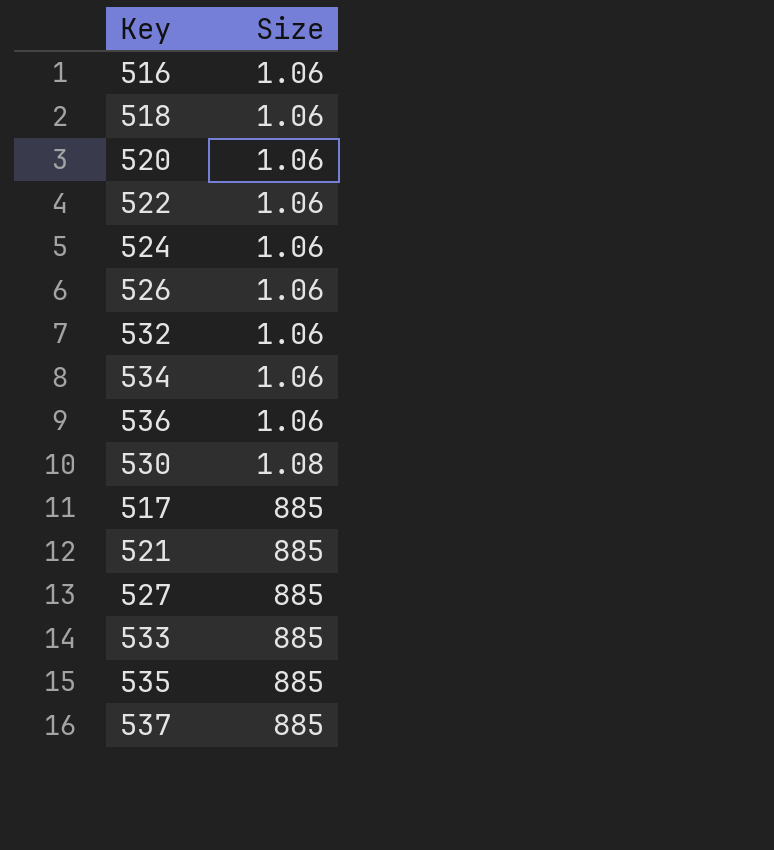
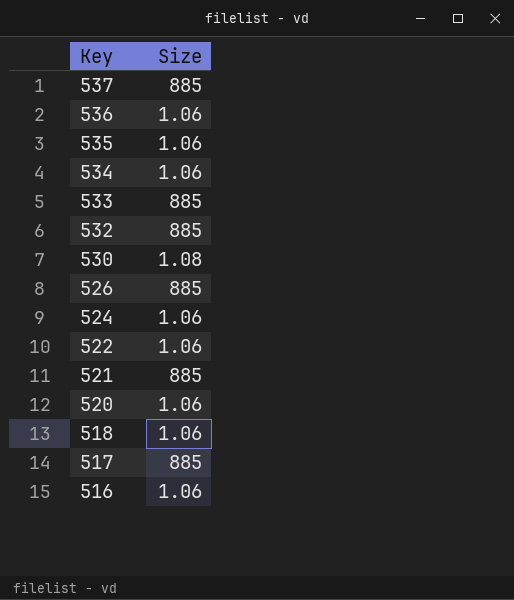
row order: Size ascending -> Key descending
row 527: 885 -> none
535 | Size: 885 -> 1.06
532 | Size: 1.06 -> 885
526 | Size: 1.06 -> 885

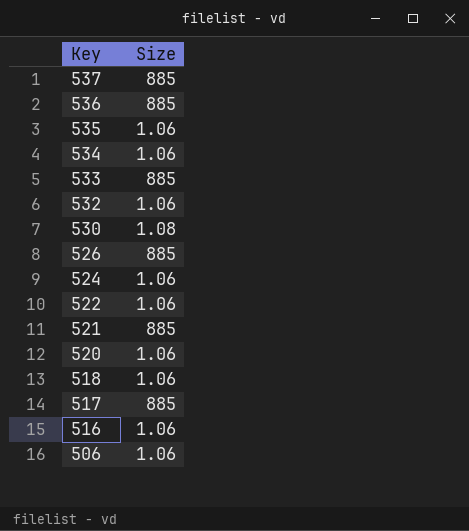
536 | Size: 1.06 -> 885
532 | Size: 885 -> 1.06
row 506: none -> 1.06

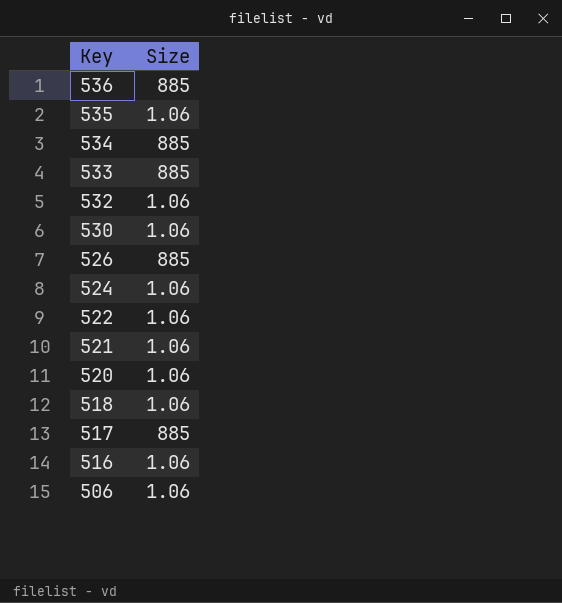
row 537: 885 -> none
534 | Size: 1.06 -> 885
530 | Size: 1.08 -> 1.06
521 | Size: 885 -> 1.06

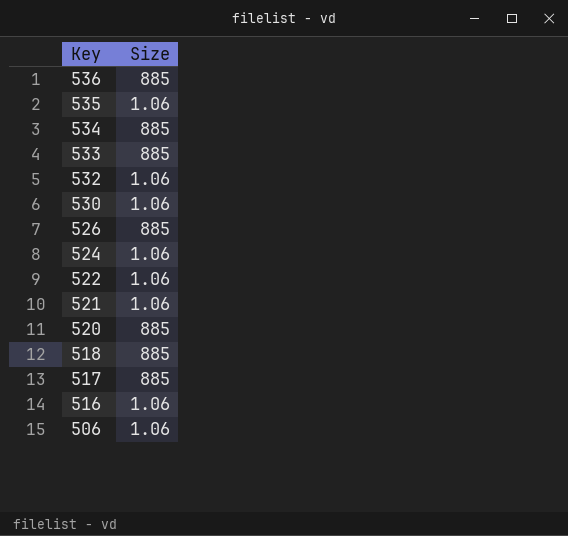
520 | Size: 1.06 -> 885
518 | Size: 1.06 -> 885

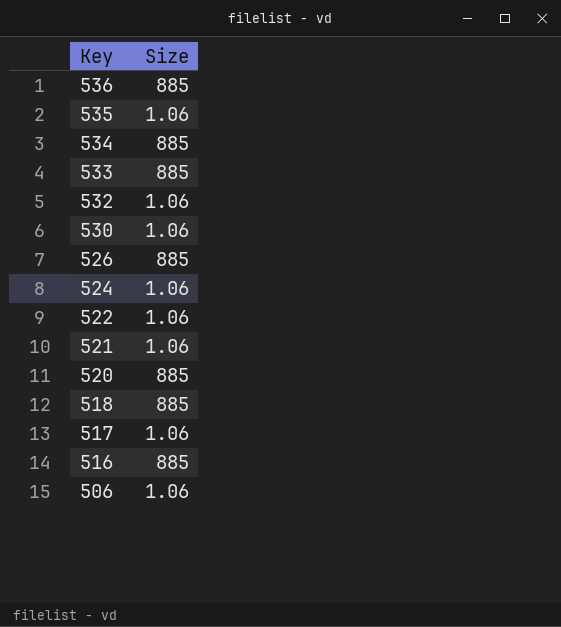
517 | Size: 885 -> 1.06
516 | Size: 1.06 -> 885

